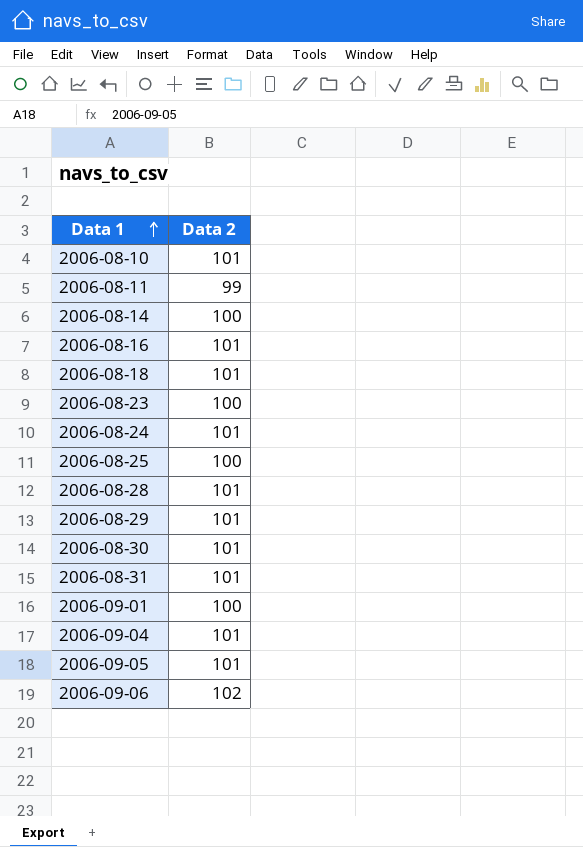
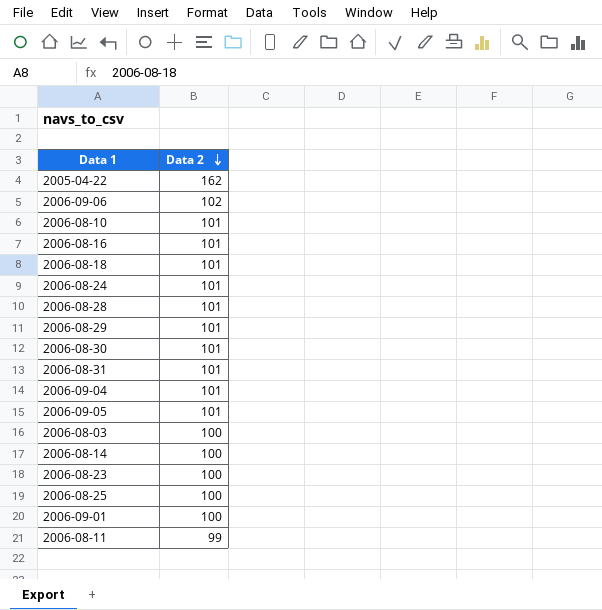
row order: Data 1 ascending -> Data 2 descending
row 2005-04-22: none -> 162
row 2006-08-03: none -> 100

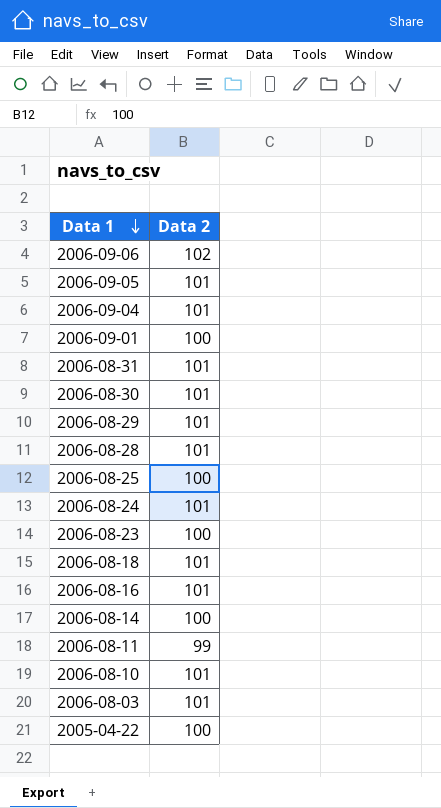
row order: Data 2 descending -> Data 1 descending
2006-08-03 | Data 2: 100 -> 101
2005-04-22 | Data 2: 162 -> 100

